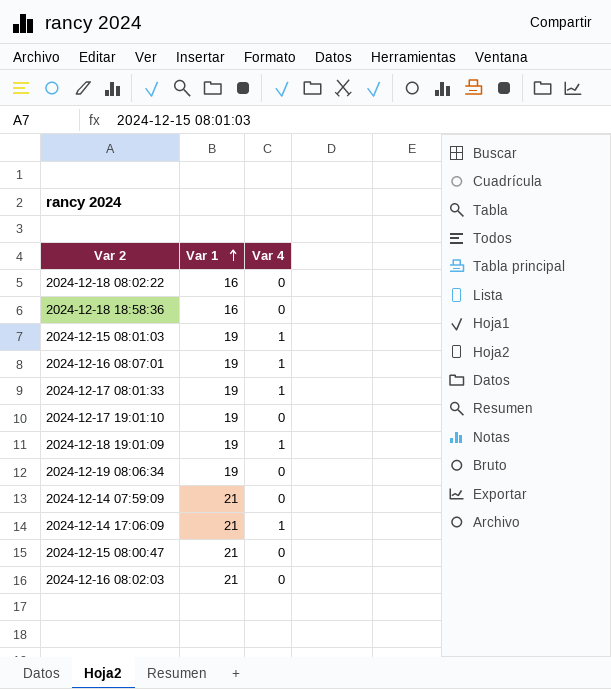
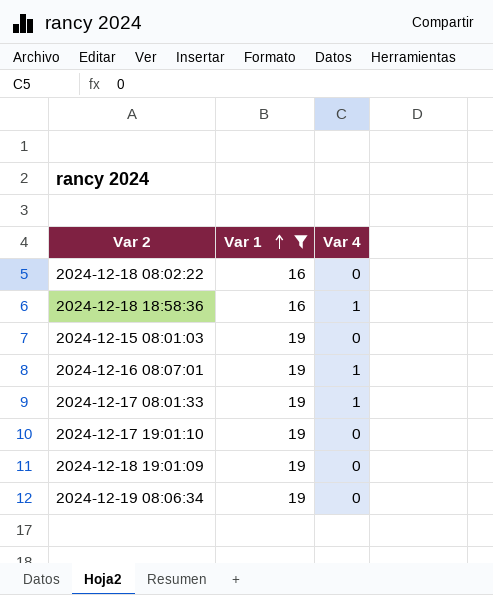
filter: none -> Var 1 != 21
2024-12-18 18:58:36 | Var 4: 0 -> 1
2024-12-15 08:01:03 | Var 4: 1 -> 0
2024-12-18 19:01:09 | Var 4: 1 -> 0

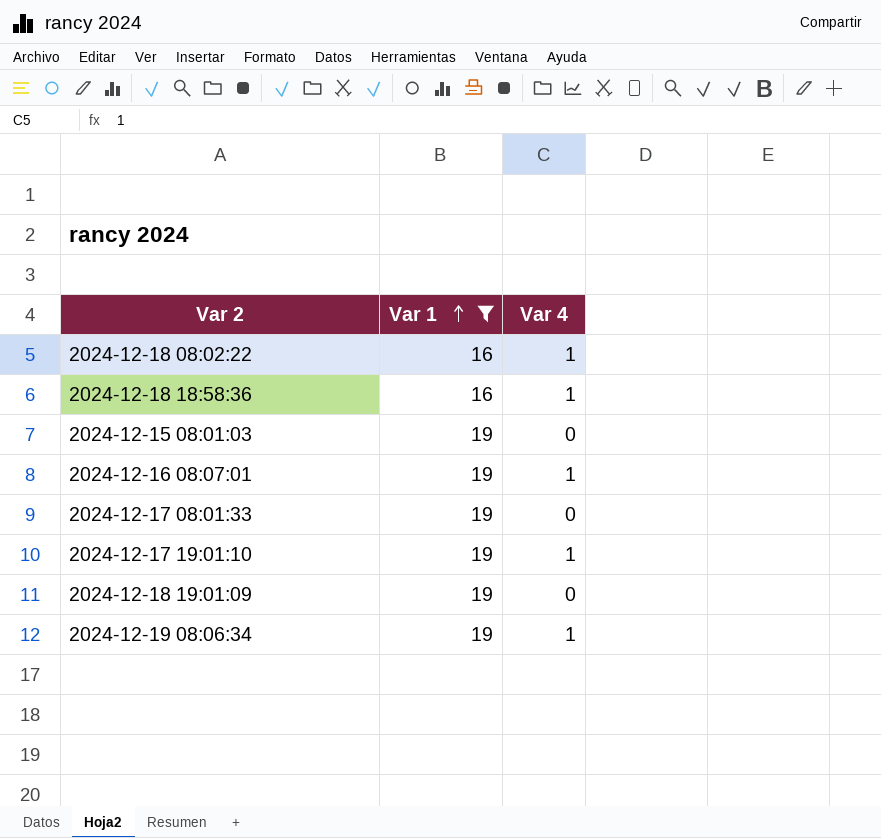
2024-12-18 08:02:22 | Var 4: 0 -> 1
2024-12-17 08:01:33 | Var 4: 1 -> 0
2024-12-17 19:01:10 | Var 4: 0 -> 1
2024-12-19 08:06:34 | Var 4: 0 -> 1

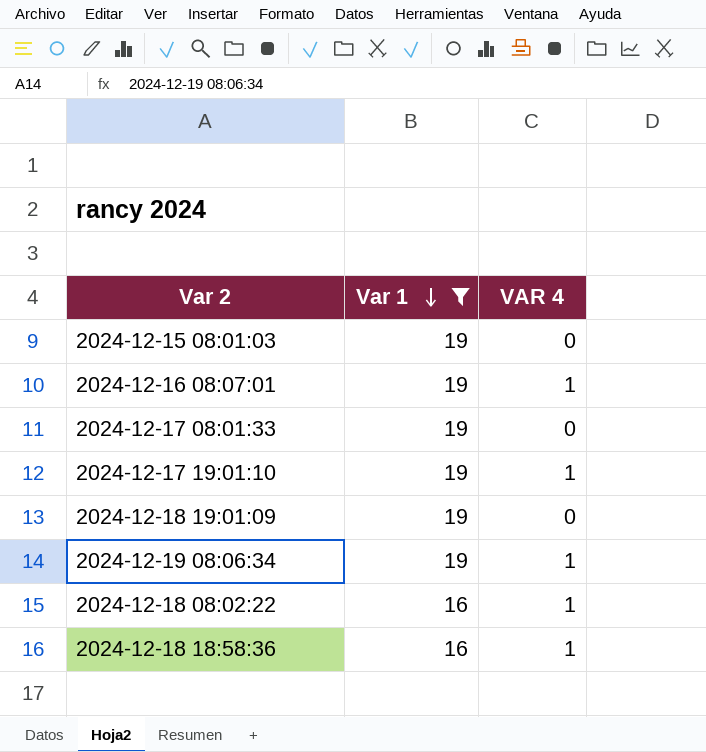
row order: Var 1 ascending -> Var 1 descending
column name: Var 4 -> VAR 4

